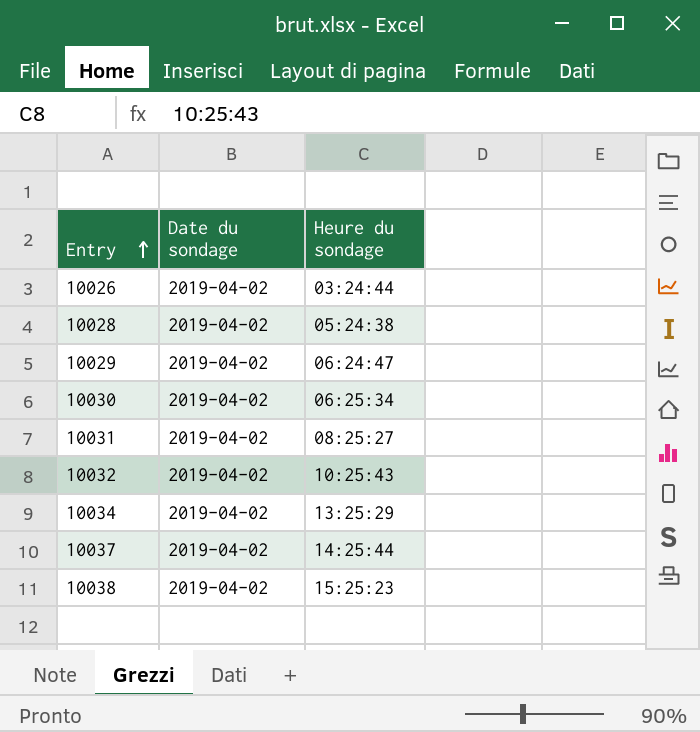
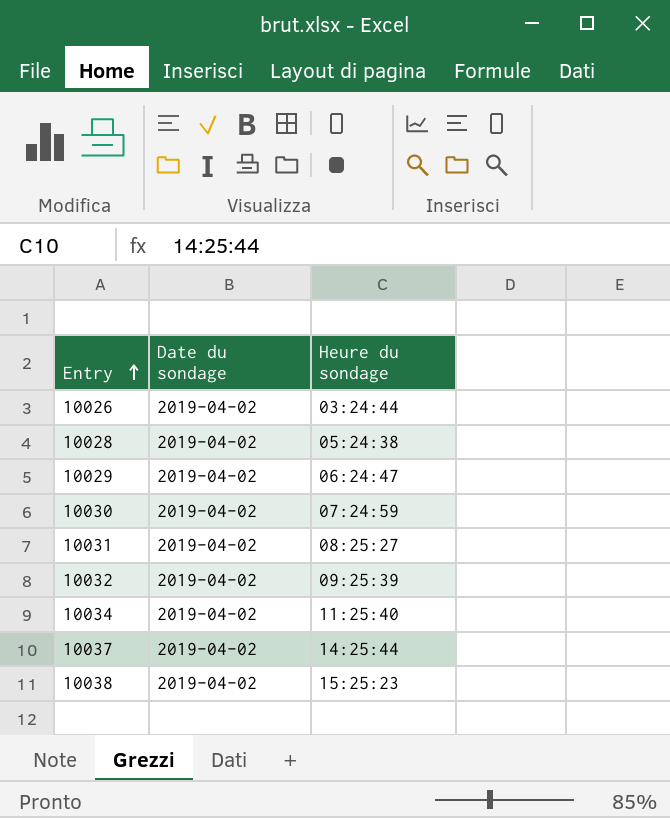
10030 | Heure du sondage: 06:25:34 -> 07:24:59
10032 | Heure du sondage: 10:25:43 -> 09:25:39
10034 | Heure du sondage: 13:25:29 -> 11:25:40

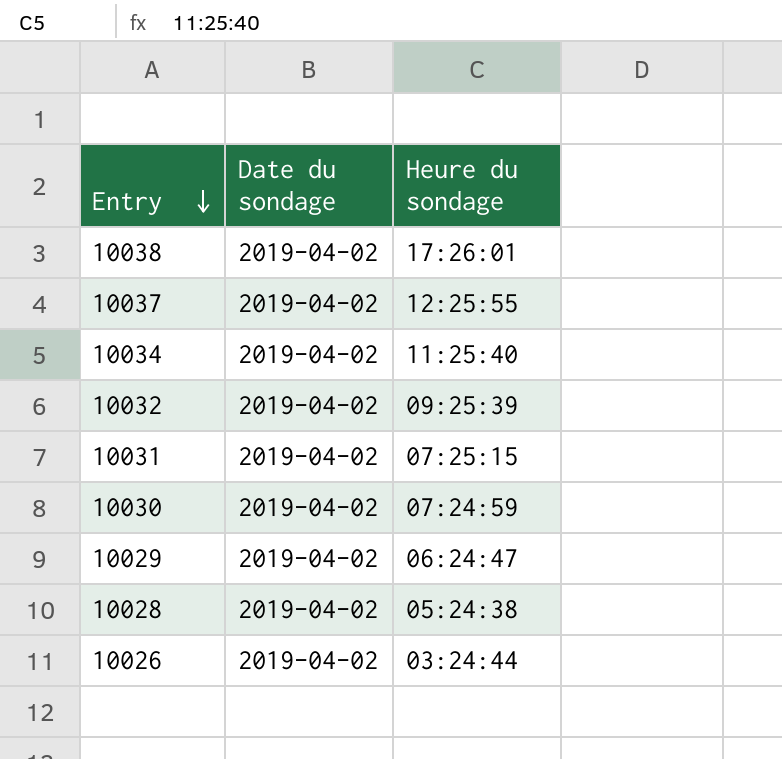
row order: Entry ascending -> Entry descending
10038 | Heure du sondage: 15:25:23 -> 17:26:01
10037 | Heure du sondage: 14:25:44 -> 12:25:55
10031 | Heure du sondage: 08:25:27 -> 07:25:15

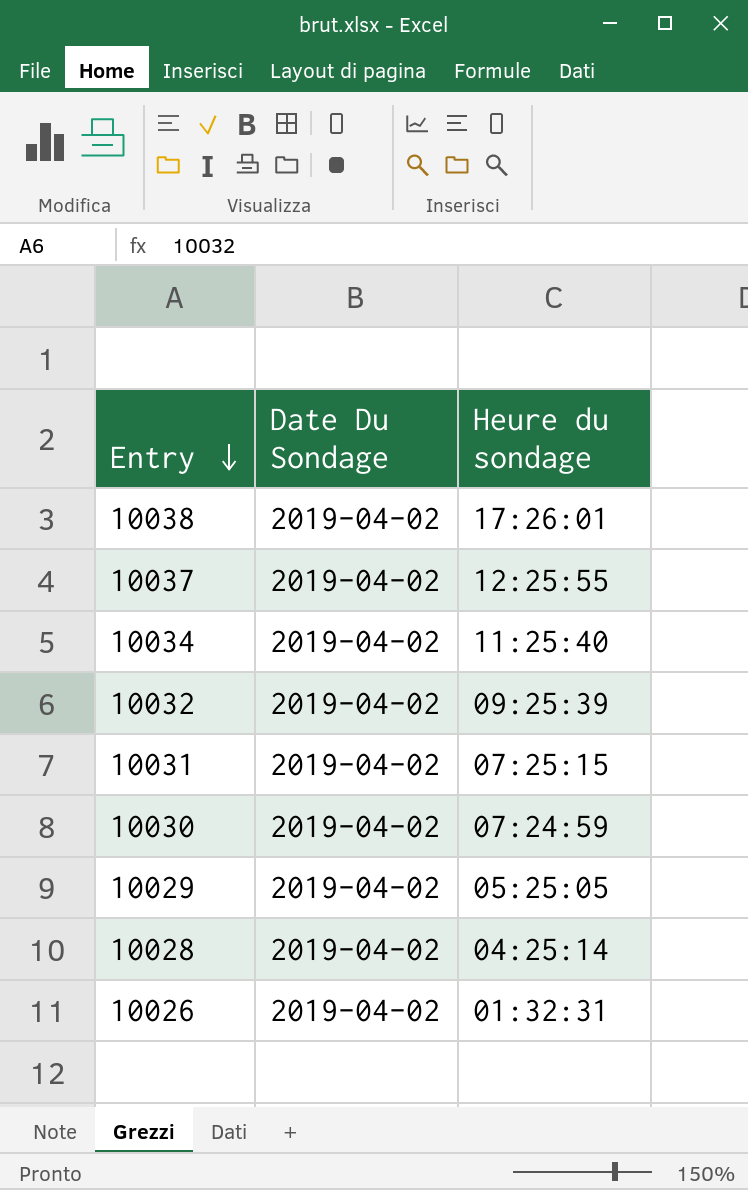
column name: Date du sondage -> Date Du Sondage
10029 | Heure du sondage: 06:24:47 -> 05:25:05
10028 | Heure du sondage: 05:24:38 -> 04:25:14
10026 | Heure du sondage: 03:24:44 -> 01:32:31

